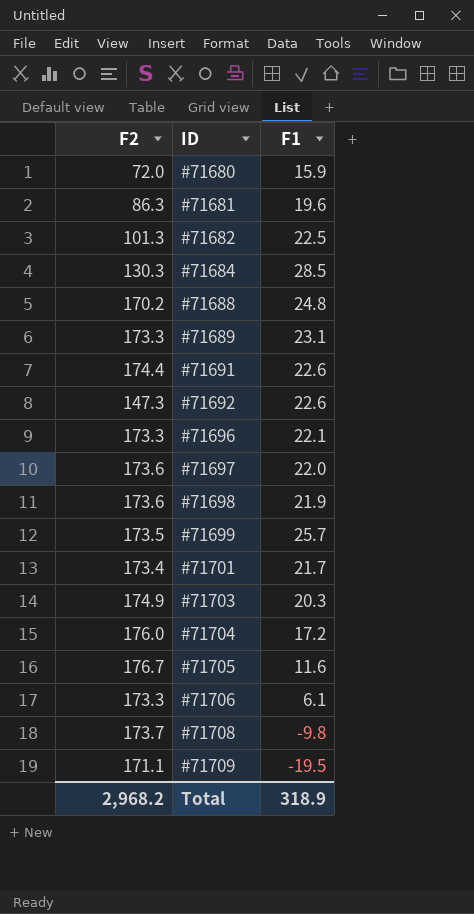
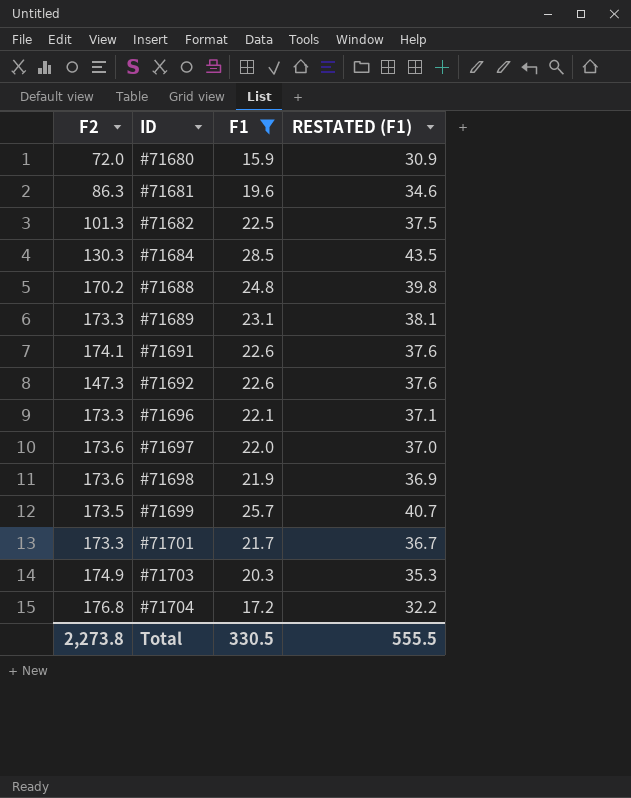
filter: none -> F1 >= 15.9
column RESTATED (F1) | formula: none -> [F1] + 15
#71691 | F2: 174.4 -> 174.1
#71701 | F2: 173.4 -> 173.3
#71704 | F2: 176.0 -> 176.8
Total | F2: 2,968.2 -> 2,273.8
Total | F1: 318.9 -> 330.5

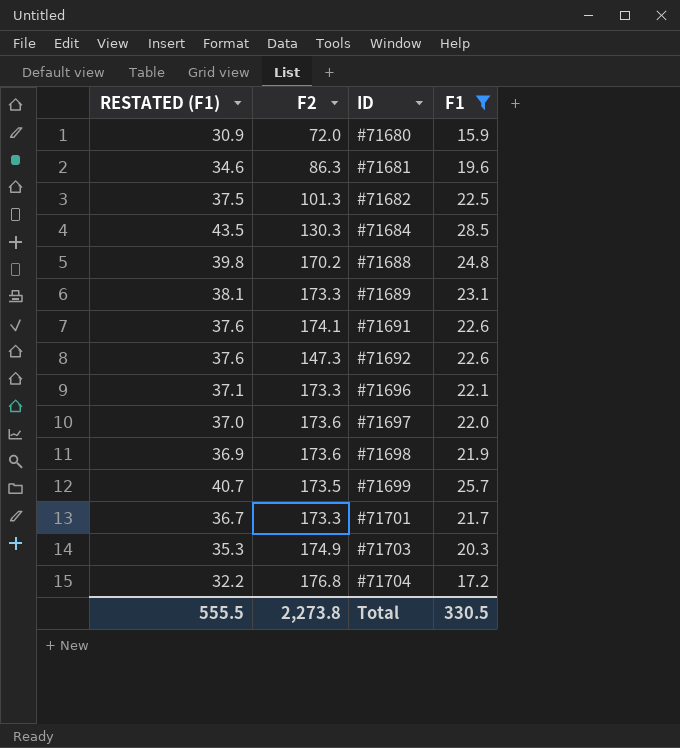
column RESTATED (F1) | position: 4 -> 1

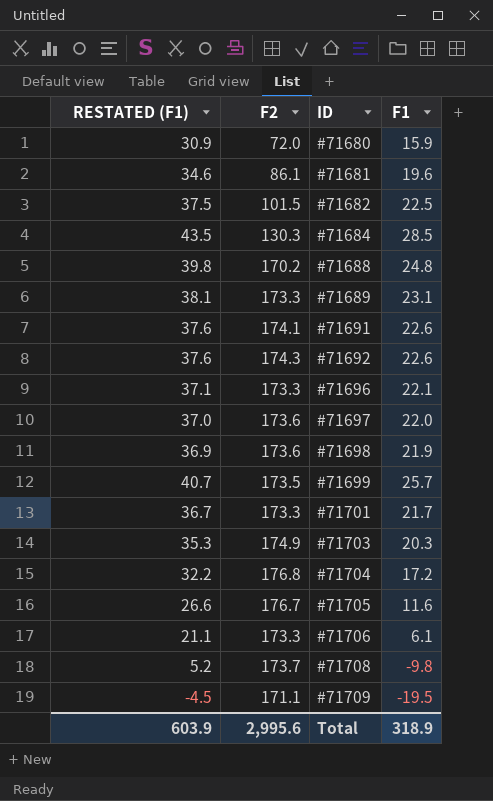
filter: F1 >= 15.9 -> none
#71681 | F2: 86.3 -> 86.1
#71682 | F2: 101.3 -> 101.5
#71692 | F2: 147.3 -> 174.3
Total | RESTATED (F1): 555.5 -> 603.9
Total | F2: 2,273.8 -> 2,995.6
Total | F1: 330.5 -> 318.9

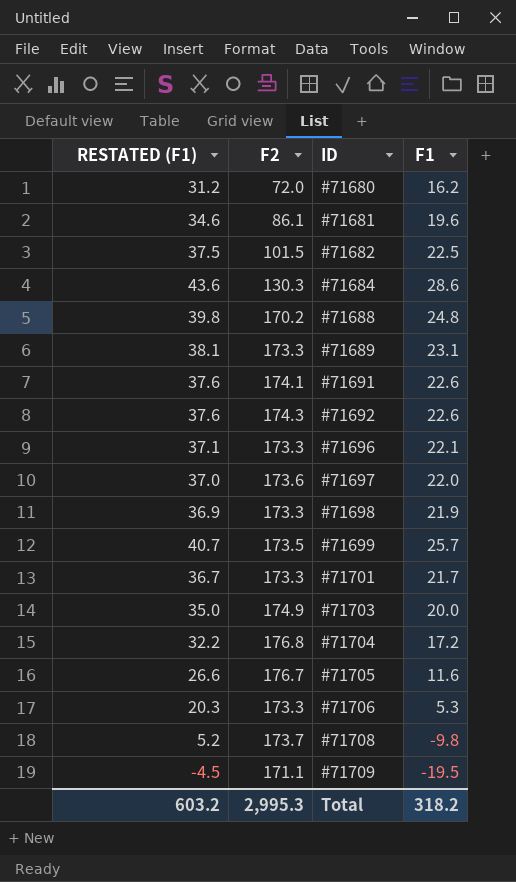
#71680 | RESTATED (F1): 30.9 -> 31.2
#71680 | F1: 15.9 -> 16.2
#71684 | RESTATED (F1): 43.5 -> 43.6
#71684 | F1: 28.5 -> 28.6
#71698 | F2: 173.6 -> 173.3
#71703 | RESTATED (F1): 35.3 -> 35.0
#71703 | F1: 20.3 -> 20.0
#71706 | RESTATED (F1): 21.1 -> 20.3
#71706 | F1: 6.1 -> 5.3
Total | RESTATED (F1): 603.9 -> 603.2
Total | F2: 2,995.6 -> 2,995.3
Total | F1: 318.9 -> 318.2

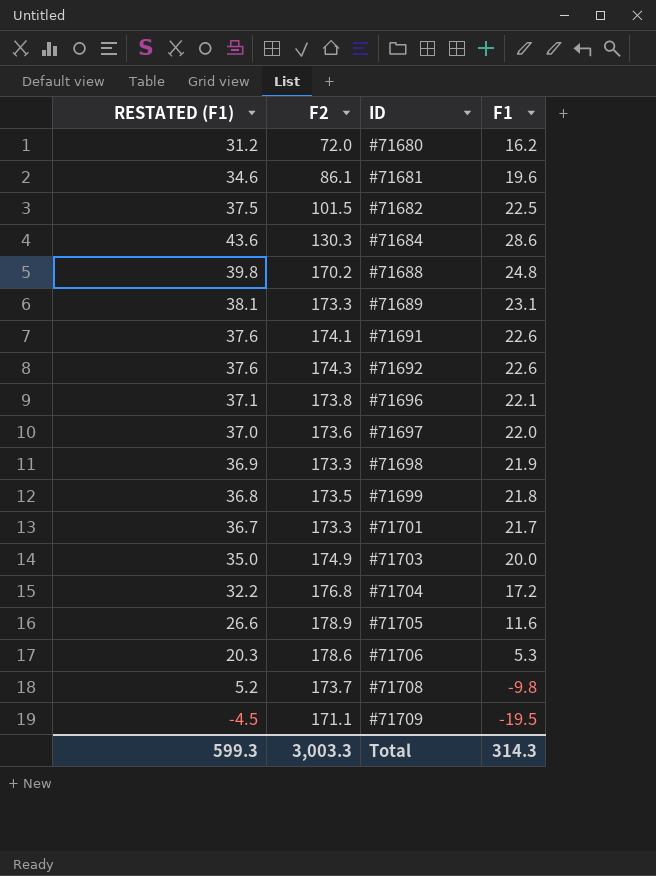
#71696 | F2: 173.3 -> 173.8
#71699 | RESTATED (F1): 40.7 -> 36.8
#71699 | F1: 25.7 -> 21.8
#71705 | F2: 176.7 -> 178.9
#71706 | F2: 173.3 -> 178.6
Total | RESTATED (F1): 603.2 -> 599.3
Total | F2: 2,995.3 -> 3,003.3
Total | F1: 318.2 -> 314.3

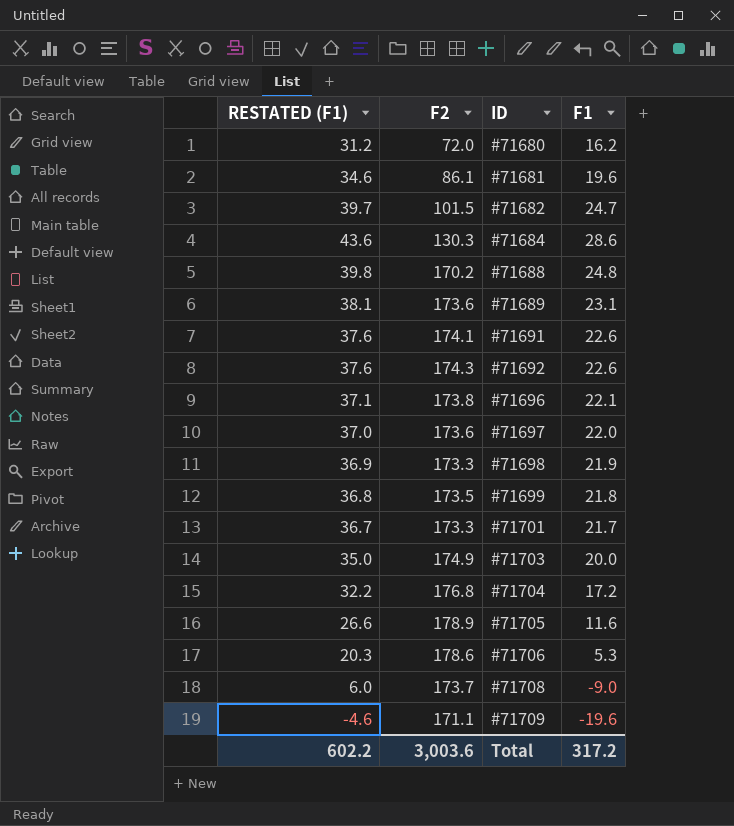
#71682 | RESTATED (F1): 37.5 -> 39.7
#71682 | F1: 22.5 -> 24.7
#71689 | F2: 173.3 -> 173.6
#71708 | RESTATED (F1): 5.2 -> 6.0
#71708 | F1: -9.8 -> -9.0
#71709 | RESTATED (F1): -4.5 -> -4.6
#71709 | F1: -19.5 -> -19.6
Total | RESTATED (F1): 599.3 -> 602.2
Total | F2: 3,003.3 -> 3,003.6
Total | F1: 314.3 -> 317.2

